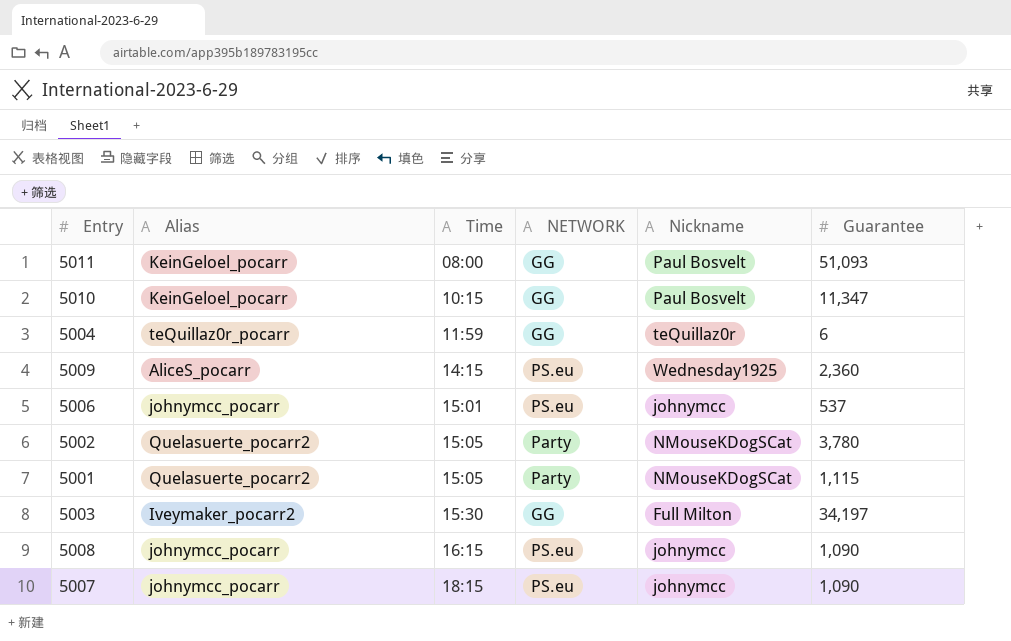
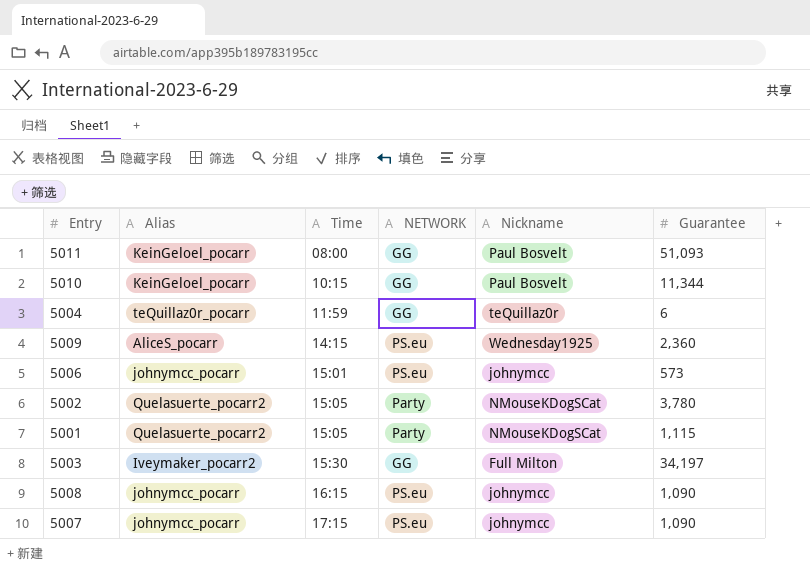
5010 | Guarantee: 11,347 -> 11,344
5006 | Guarantee: 537 -> 573
5007 | Time: 18:15 -> 17:15

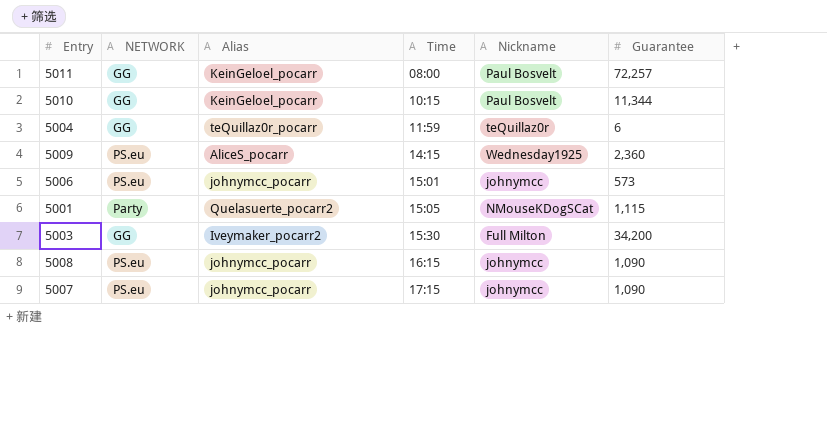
column NETWORK | position: 4 -> 2
row 5002: Quelasuerte_pocarr2 | 15:05 | Party | NMouseKDogSCat | 3,780 -> none
5011 | Guarantee: 51,093 -> 72,257
5003 | Guarantee: 34,197 -> 34,200

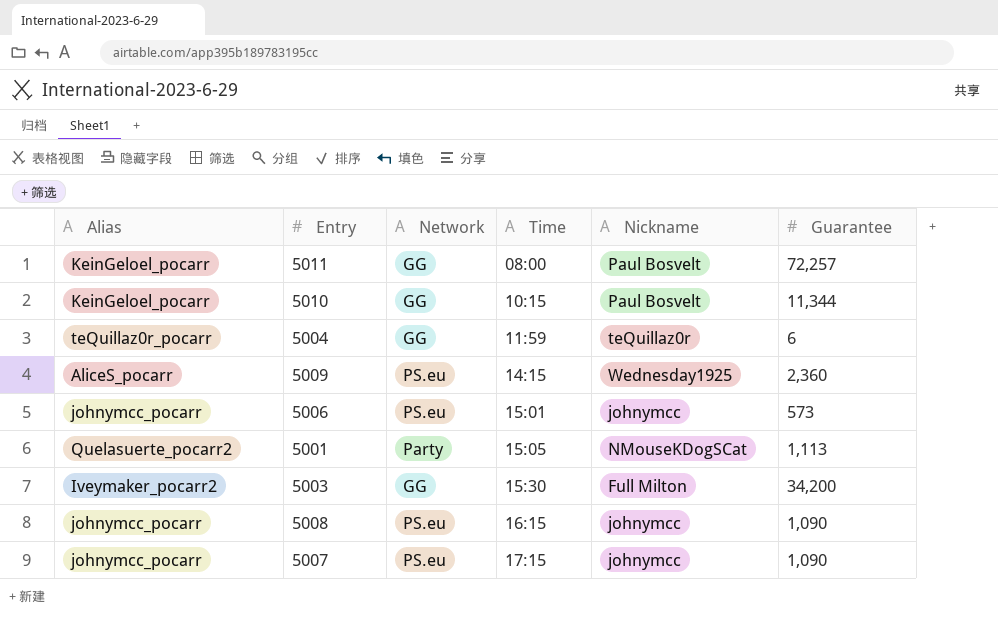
column Alias | position: 3 -> 1
column name: NETWORK -> Network
5001 | Guarantee: 1,115 -> 1,113

